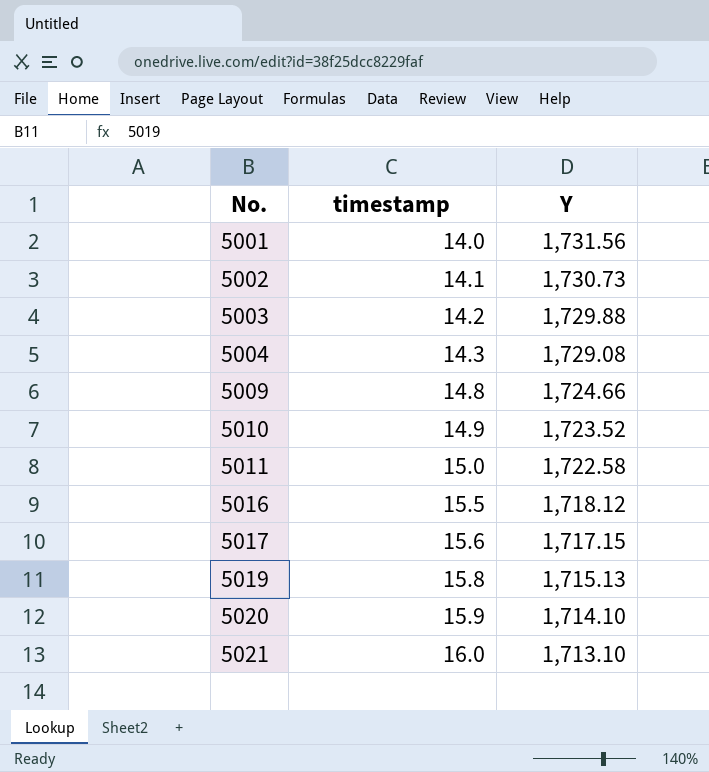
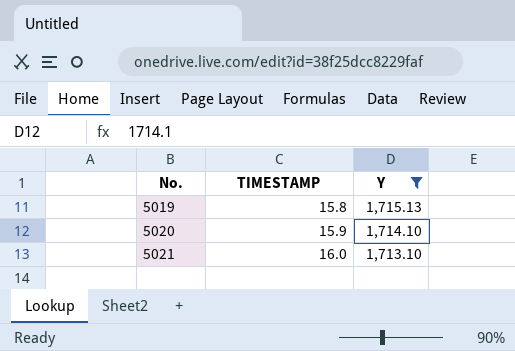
filter: none -> Y <= 1,715.13
column name: timestamp -> TIMESTAMP

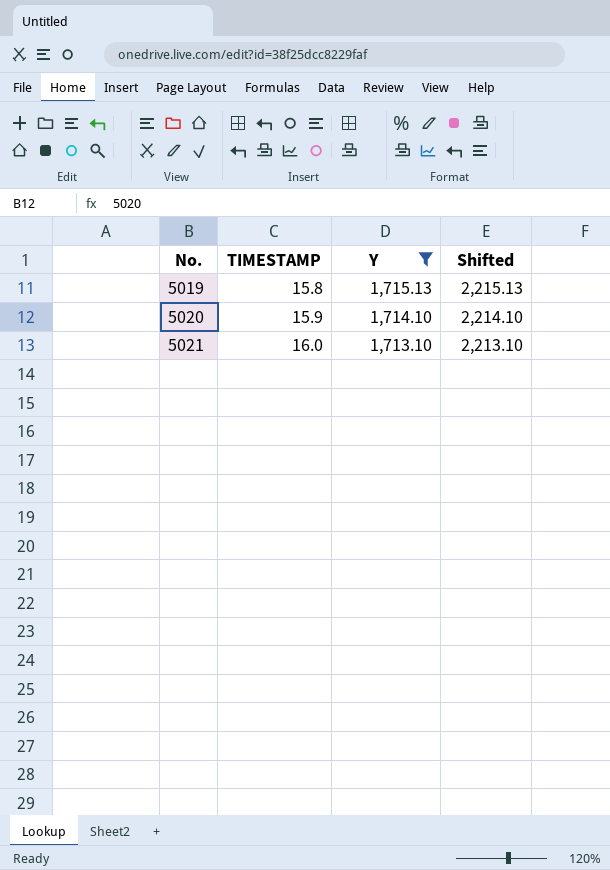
column Shifted | formula: none -> [Y] + 500

